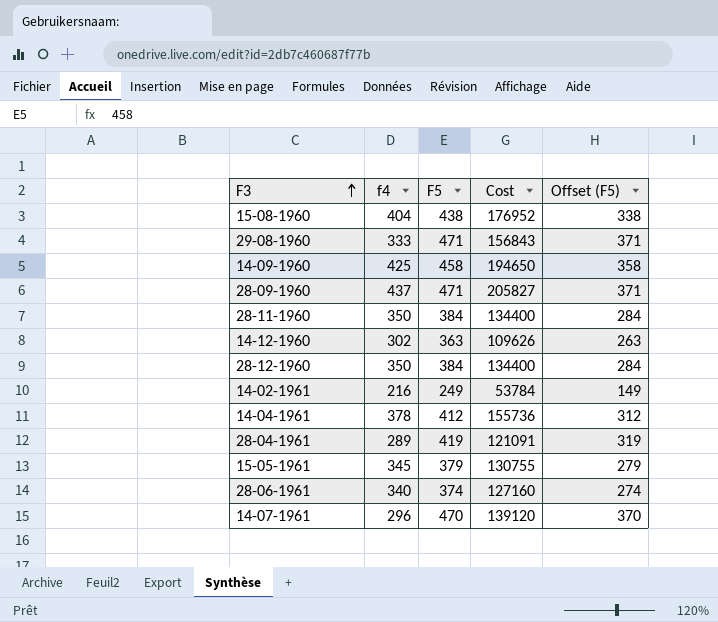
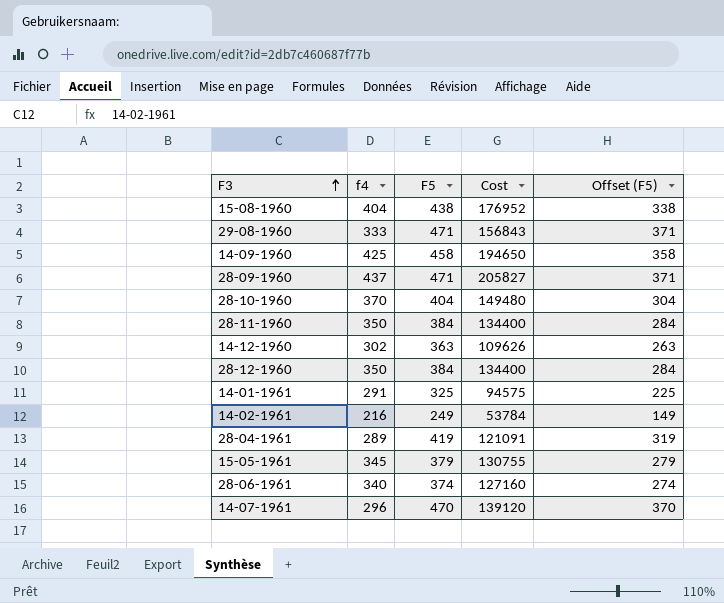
row 14-04-1961: 378 | 412 | 155736 | 312 -> none
row 28-10-1960: none -> 370 | 404 | 149480 | 304
row 14-01-1961: none -> 291 | 325 | 94575 | 225

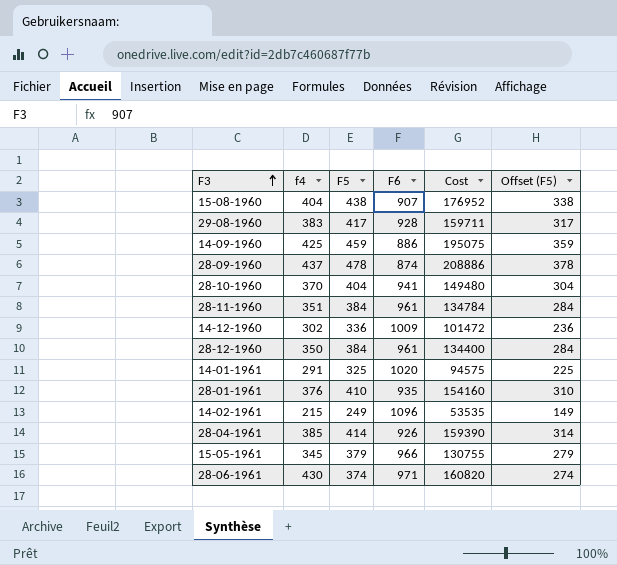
column F6 | position: none -> 4
row 14-07-1961: 296 | 470 | 139120 | 370 -> none
29-08-1960 | f4: 333 -> 383
29-08-1960 | F5: 471 -> 417
29-08-1960 | Cost: 156843 -> 159711
29-08-1960 | Offset (F5): 371 -> 317
14-09-1960 | F5: 458 -> 459
14-09-1960 | Cost: 194650 -> 195075
14-09-1960 | Offset (F5): 358 -> 359
28-09-1960 | F5: 471 -> 478
28-09-1960 | Cost: 205827 -> 208886
28-09-1960 | Offset (F5): 371 -> 378
28-11-1960 | f4: 350 -> 351
28-11-1960 | Cost: 134400 -> 134784
14-12-1960 | F5: 363 -> 336
14-12-1960 | Cost: 109626 -> 101472
14-12-1960 | Offset (F5): 263 -> 236
row 28-01-1961: none -> 376 | 410 | 935 | 154160 | 310
14-02-1961 | f4: 216 -> 215
14-02-1961 | Cost: 53784 -> 53535
28-04-1961 | f4: 289 -> 385
28-04-1961 | F5: 419 -> 414
28-04-1961 | Cost: 121091 -> 159390
28-04-1961 | Offset (F5): 319 -> 314
28-06-1961 | f4: 340 -> 430
28-06-1961 | Cost: 127160 -> 160820

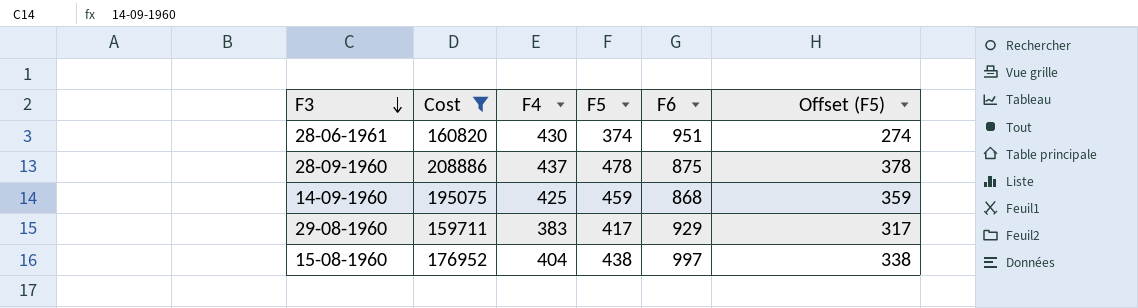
filter: none -> Cost >= 159711
row order: F3 ascending -> F3 descending
column Cost | position: 5 -> 2
column name: f4 -> F4
28-06-1961 | F6: 971 -> 951
28-09-1960 | F6: 874 -> 875
14-09-1960 | F6: 886 -> 868
29-08-1960 | F6: 928 -> 929
15-08-1960 | F6: 907 -> 997

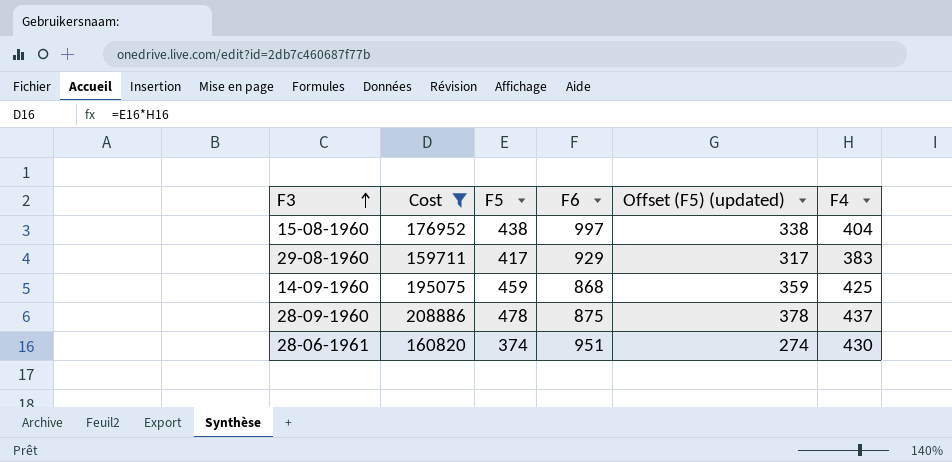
row order: F3 descending -> F3 ascending
column name: Offset (F5) -> Offset (F5) (updated)
column F4 | position: 3 -> 6

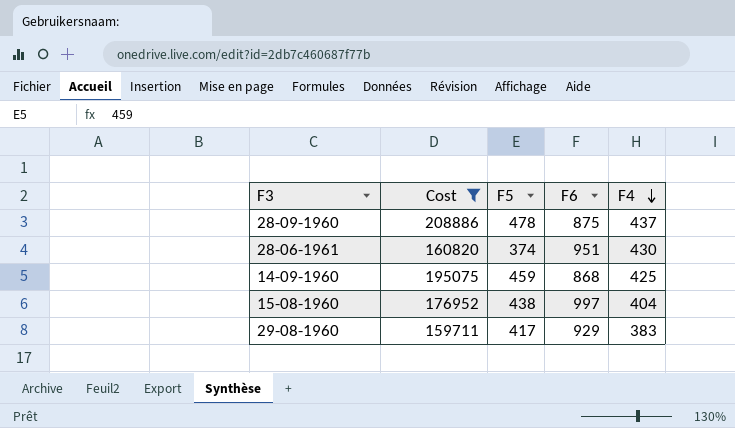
row order: F3 ascending -> F4 descending
column Offset (F5) (updated) | formula: [F5] - 100 -> none

